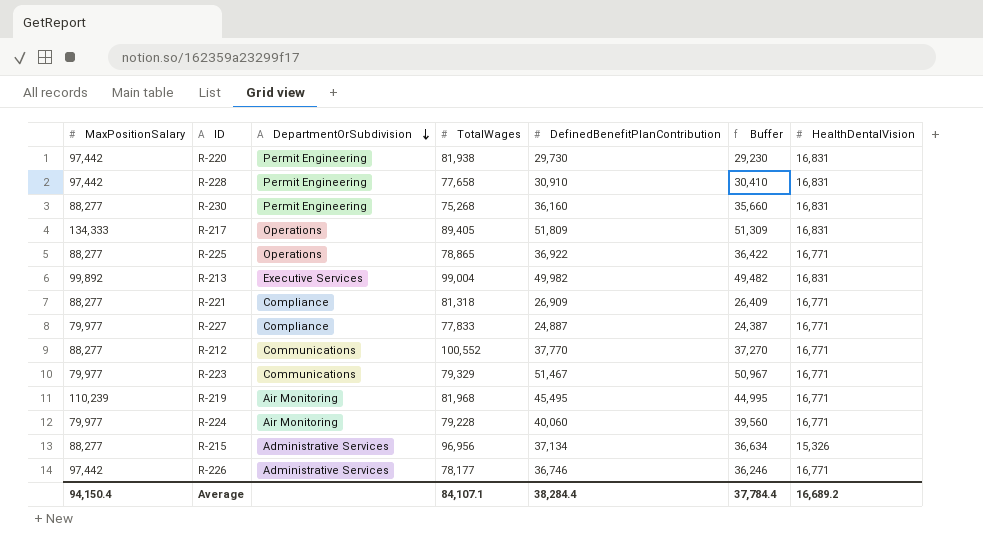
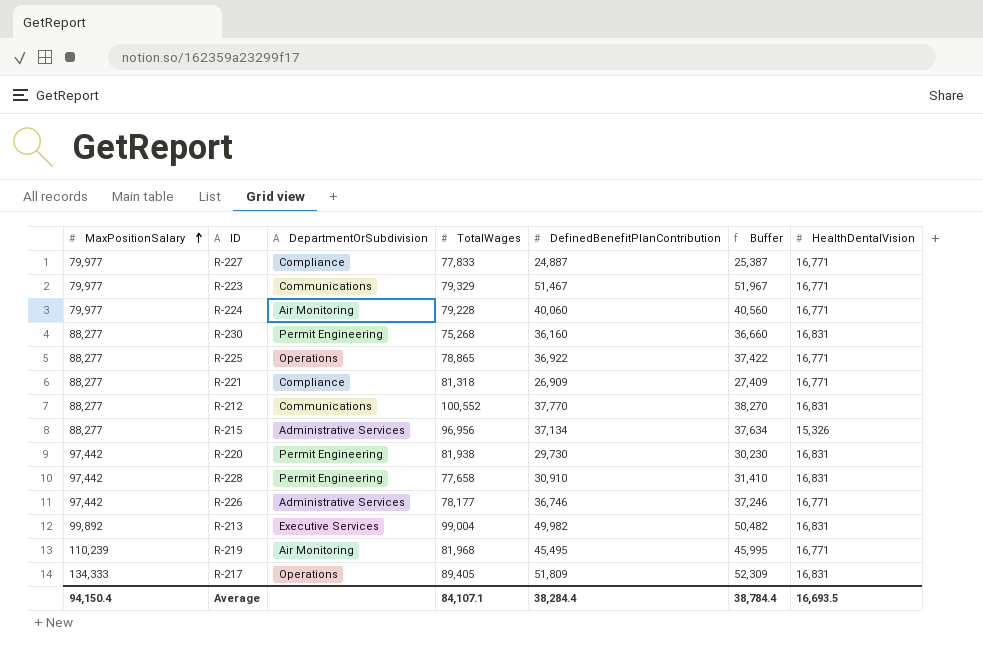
row order: DepartmentOrSubdivision descending -> MaxPositionSalary ascending
column Buffer | formula: [DefinedBenefitPlanContribution] - 500 -> [DefinedBenefitPlanContribution] + 500
R-212 | HealthDentalVision: 16,771 -> 16,831
Average | Buffer: 37,784.4 -> 38,784.4
Average | HealthDentalVision: 16,689.2 -> 16,693.5

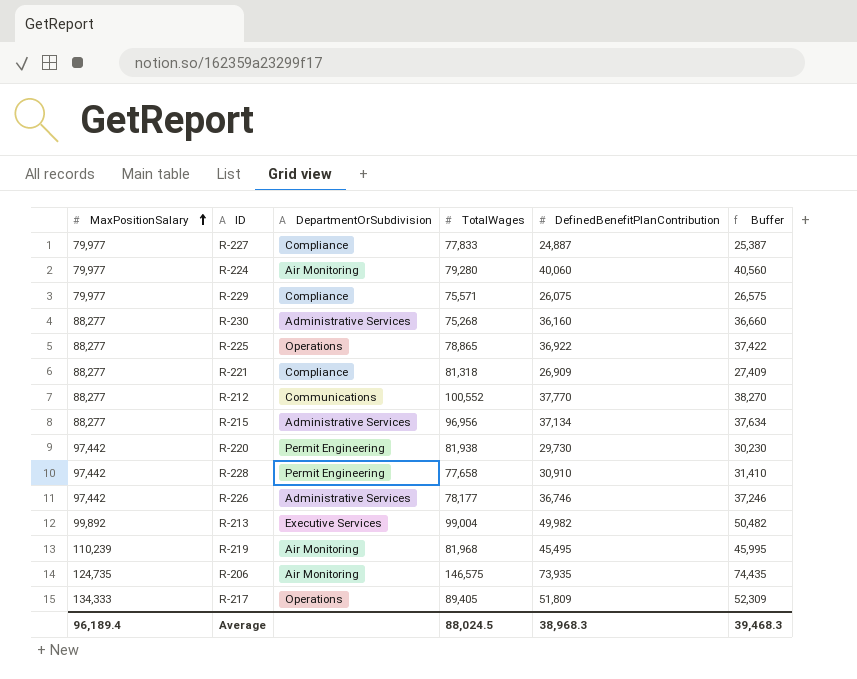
column HealthDentalVision | position: 7 -> none
row R-223: 79,977 | Communications | 79,329 | 51,467 | 51,967 | 16,771 -> none
R-224 | TotalWages: 79,228 -> 79,280
row R-229: none -> 79,977 | Compliance | 75,571 | 26,075 | 26,575
R-230 | DepartmentOrSubdivision: Permit Engineering -> Administrative Services
row R-206: none -> 124,735 | Air Monitoring | 146,575 | 73,935 | 74,435
Average | MaxPositionSalary: 94,150.4 -> 96,189.4
Average | TotalWages: 84,107.1 -> 88,024.5
Average | DefinedBenefitPlanContribution: 38,284.4 -> 38,968.3
Average | Buffer: 38,784.4 -> 39,468.3

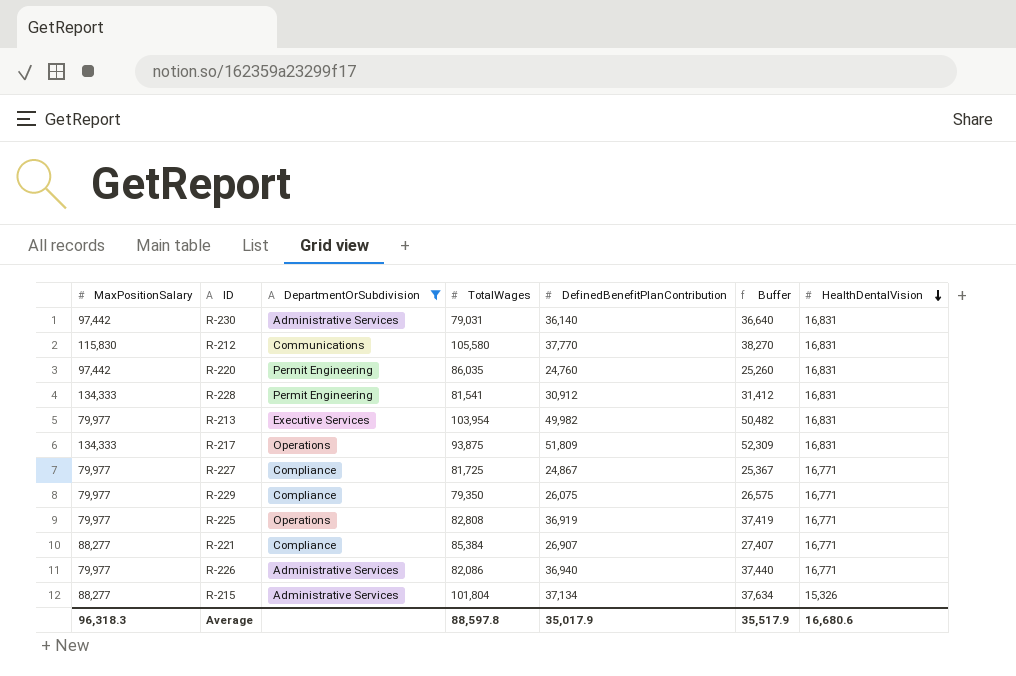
filter: none -> DepartmentOrSubdivision != Air Monitoring
row order: MaxPositionSalary ascending -> HealthDentalVision descending
column HealthDentalVision | position: none -> 7
R-230 | MaxPositionSalary: 88,277 -> 97,442
R-230 | TotalWages: 75,268 -> 79,031
R-230 | DefinedBenefitPlanContribution: 36,160 -> 36,140
R-230 | Buffer: 36,660 -> 36,640
R-212 | MaxPositionSalary: 88,277 -> 115,830
R-212 | TotalWages: 100,552 -> 105,580
R-220 | TotalWages: 81,938 -> 86,035
R-220 | DefinedBenefitPlanContribution: 29,730 -> 24,760
R-220 | Buffer: 30,230 -> 25,260
R-228 | MaxPositionSalary: 97,442 -> 134,333
R-228 | TotalWages: 77,658 -> 81,541
R-228 | DefinedBenefitPlanContribution: 30,910 -> 30,912
R-228 | Buffer: 31,410 -> 31,412
R-213 | MaxPositionSalary: 99,892 -> 79,977
R-213 | TotalWages: 99,004 -> 103,954
R-217 | TotalWages: 89,405 -> 93,875
R-227 | TotalWages: 77,833 -> 81,725
R-227 | DefinedBenefitPlanContribution: 24,887 -> 24,867
R-227 | Buffer: 25,387 -> 25,367
R-229 | TotalWages: 75,571 -> 79,350
R-225 | MaxPositionSalary: 88,277 -> 79,977
R-225 | TotalWages: 78,865 -> 82,808
R-225 | DefinedBenefitPlanContribution: 36,922 -> 36,919
R-225 | Buffer: 37,422 -> 37,419
R-221 | TotalWages: 81,318 -> 85,384
R-221 | DefinedBenefitPlanContribution: 26,909 -> 26,907
R-221 | Buffer: 27,409 -> 27,407
R-226 | MaxPositionSalary: 97,442 -> 79,977
R-226 | TotalWages: 78,177 -> 82,086
R-226 | DefinedBenefitPlanContribution: 36,746 -> 36,940
R-226 | Buffer: 37,246 -> 37,440
R-215 | TotalWages: 96,956 -> 101,804
Average | MaxPositionSalary: 96,189.4 -> 96,318.3
Average | TotalWages: 88,024.5 -> 88,597.8
Average | DefinedBenefitPlanContribution: 38,968.3 -> 35,017.9
Average | Buffer: 39,468.3 -> 35,517.9

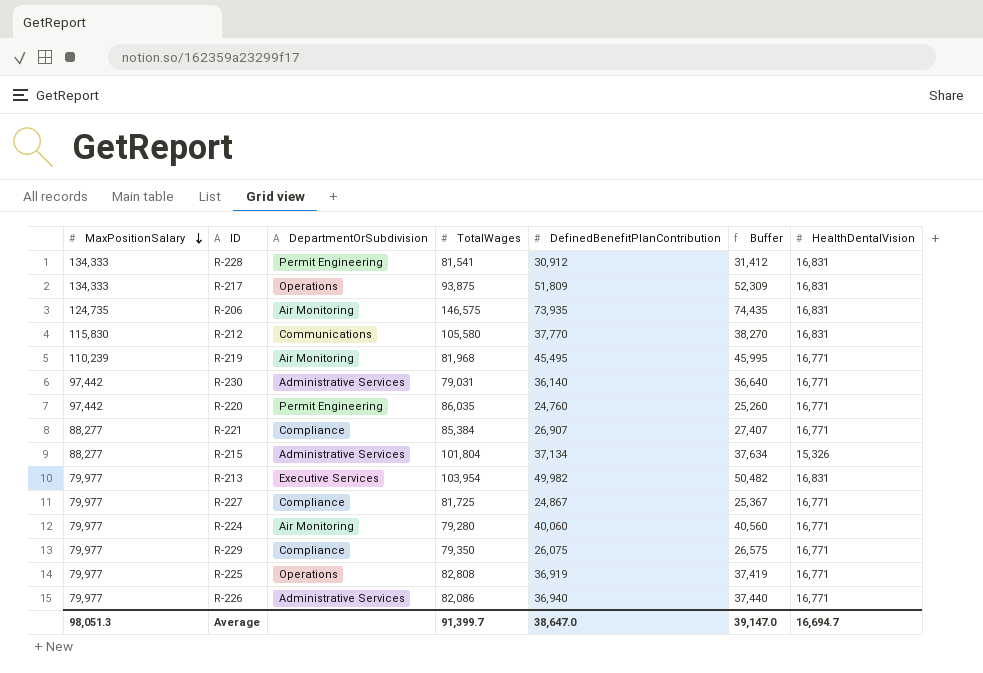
filter: DepartmentOrSubdivision != Air Monitoring -> none
row order: HealthDentalVision descending -> MaxPositionSalary descending
R-230 | HealthDentalVision: 16,831 -> 16,771
R-220 | HealthDentalVision: 16,831 -> 16,771
Average | MaxPositionSalary: 96,318.3 -> 98,051.3
Average | TotalWages: 88,597.8 -> 91,399.7
Average | DefinedBenefitPlanContribution: 35,017.9 -> 38,647.0
Average | Buffer: 35,517.9 -> 39,147.0
Average | HealthDentalVision: 16,680.6 -> 16,694.7

